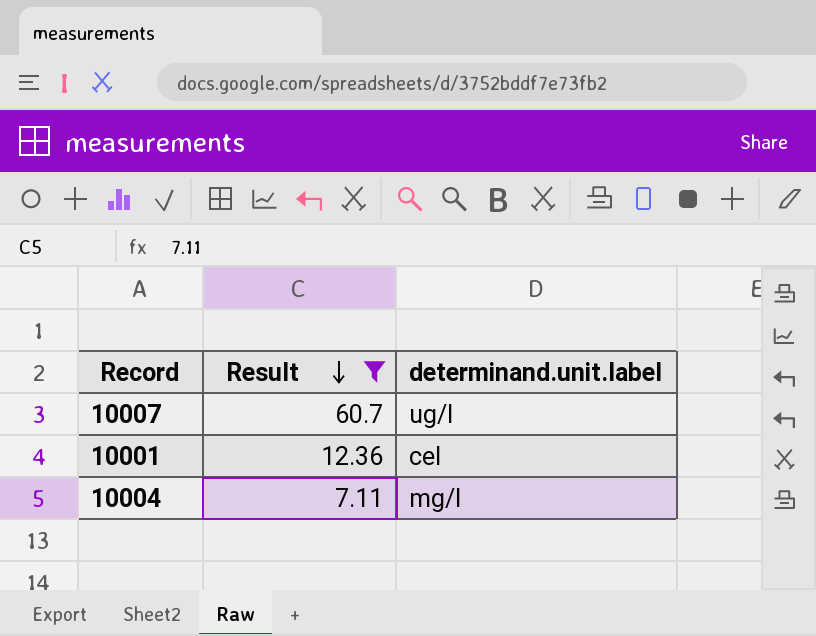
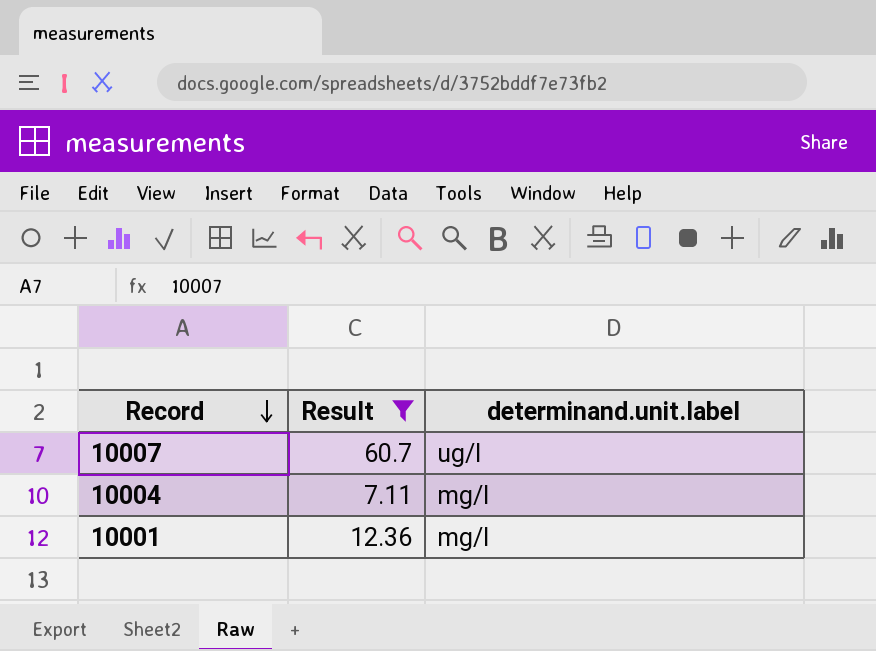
row order: Result descending -> Record descending
10001 | determinand.unit.label: cel -> mg/l

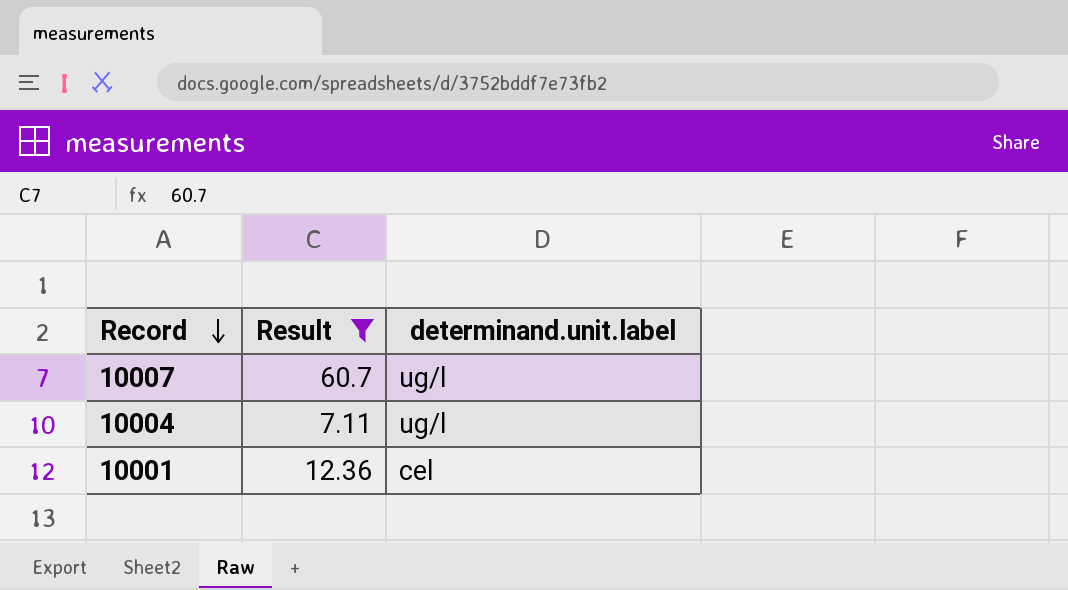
10004 | determinand.unit.label: mg/l -> ug/l
10001 | determinand.unit.label: mg/l -> cel

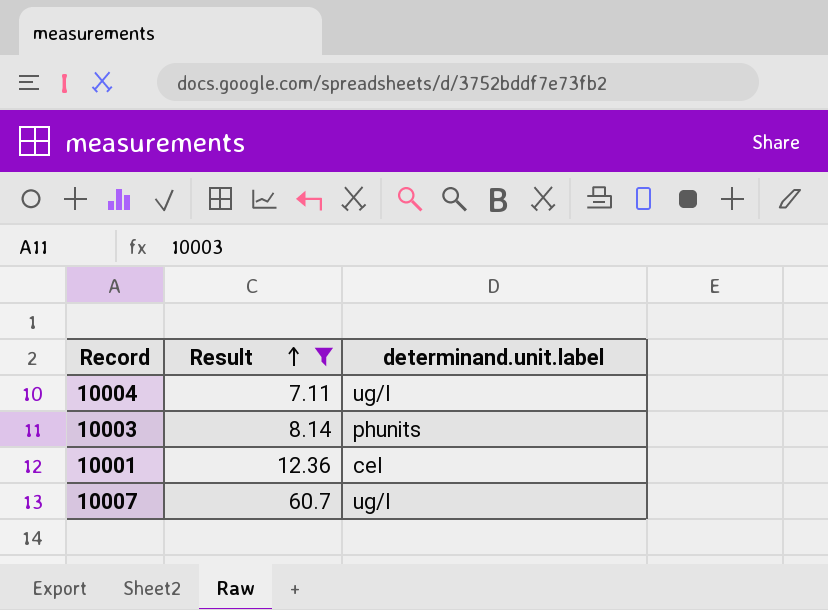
row order: Record descending -> Result ascending
row 10003: none -> 8.14 | phunits

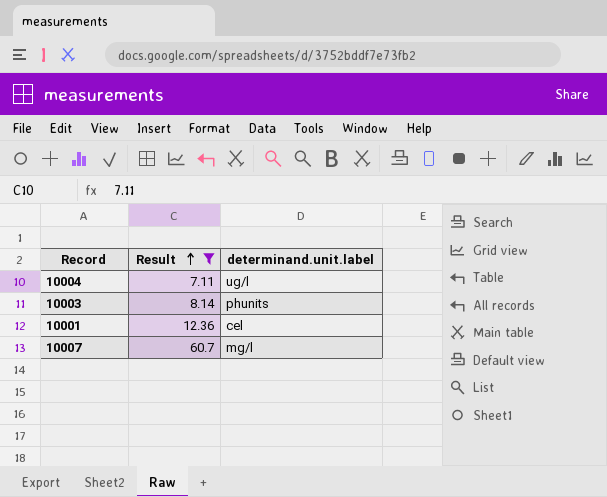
10007 | determinand.unit.label: ug/l -> mg/l

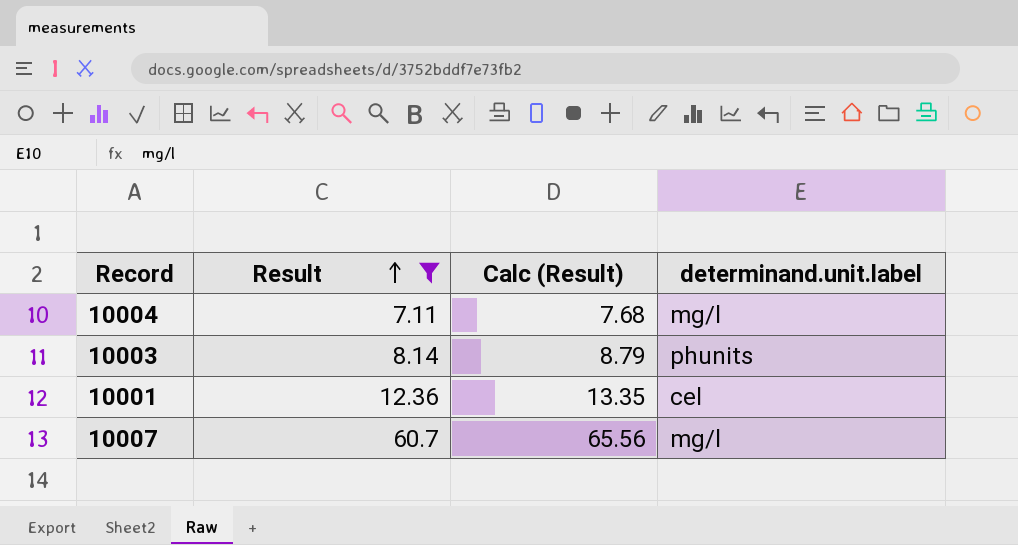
column Calc (Result) | formula: none -> [Result] * 1.08
10004 | determinand.unit.label: ug/l -> mg/l

